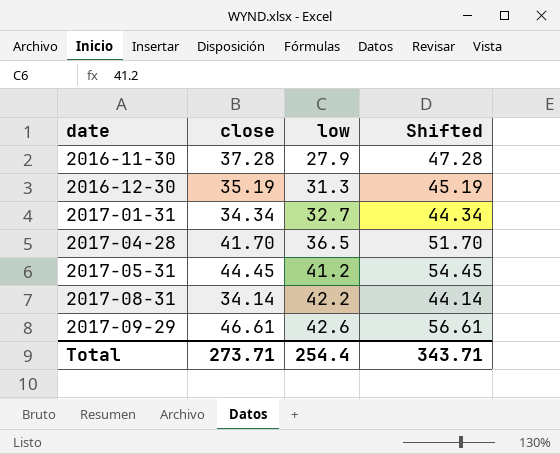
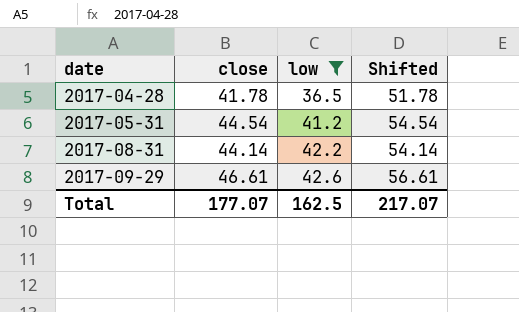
filter: none -> low >= 36.5
2017-04-28 | close: 41.70 -> 41.78
2017-04-28 | Shifted: 51.70 -> 51.78
2017-05-31 | close: 44.45 -> 44.54
2017-05-31 | Shifted: 54.45 -> 54.54
2017-08-31 | close: 34.14 -> 44.14
2017-08-31 | Shifted: 44.14 -> 54.14
Total | close: 273.71 -> 177.07
Total | low: 254.4 -> 162.5
Total | Shifted: 343.71 -> 217.07

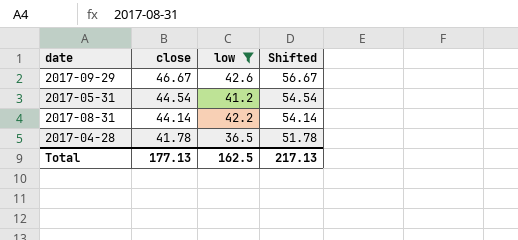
row order: date ascending -> close descending
2017-09-29 | close: 46.61 -> 46.67
2017-09-29 | Shifted: 56.61 -> 56.67
Total | close: 177.07 -> 177.13
Total | Shifted: 217.07 -> 217.13

